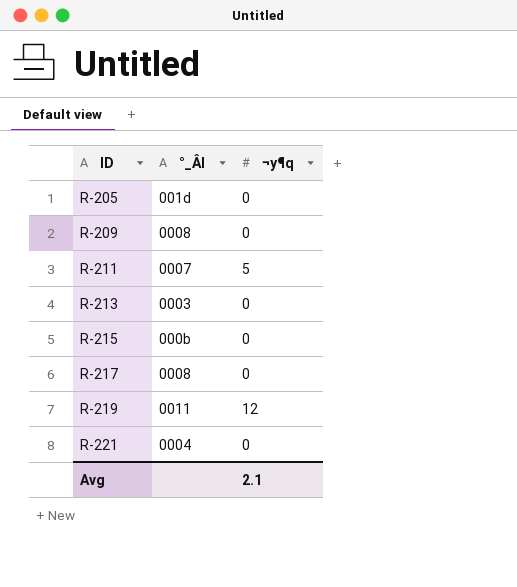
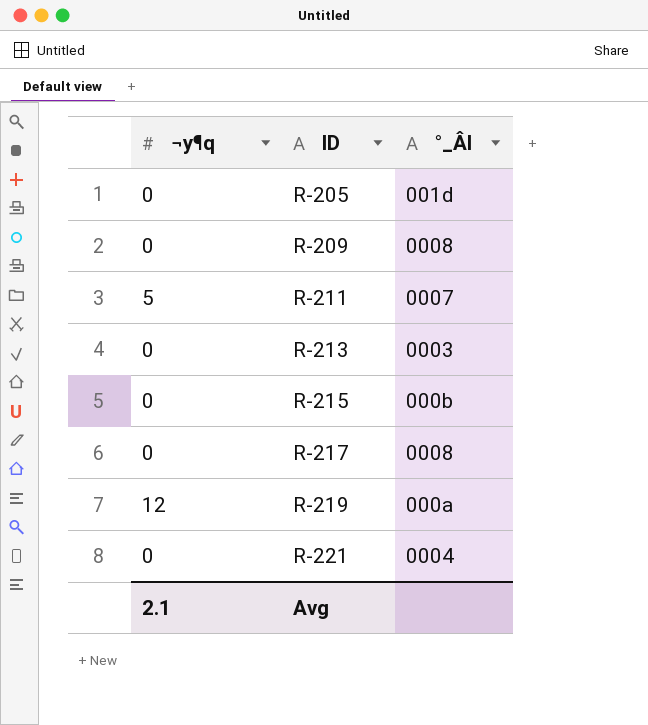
column ¬y¶q | position: 3 -> 1
R-219 | °_ÂI: 0011 -> 000a

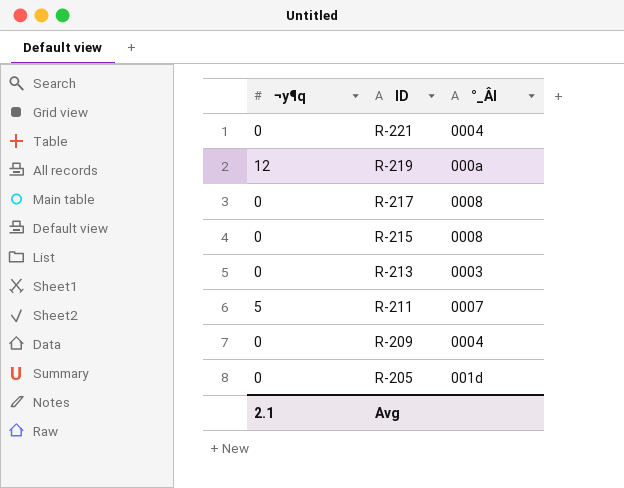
row order: ID ascending -> ID descending
R-215 | °_ÂI: 000b -> 0008
R-209 | °_ÂI: 0008 -> 0004

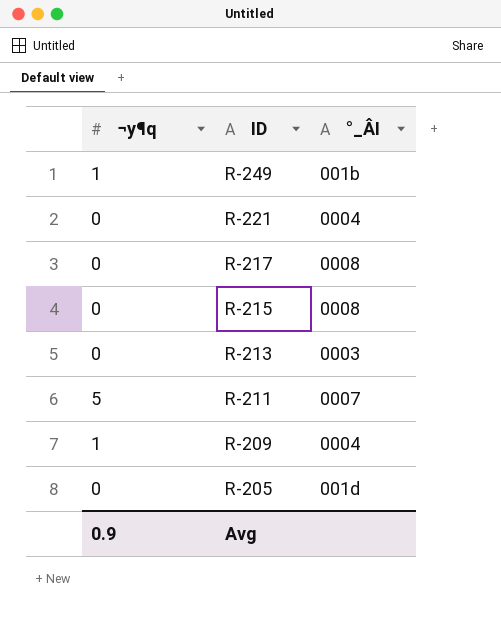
row R-219: 12 | 000a -> none
row R-249: none -> 1 | 001b
R-209 | ¬y¶q: 0 -> 1
Avg | ¬y¶q: 2.1 -> 0.9

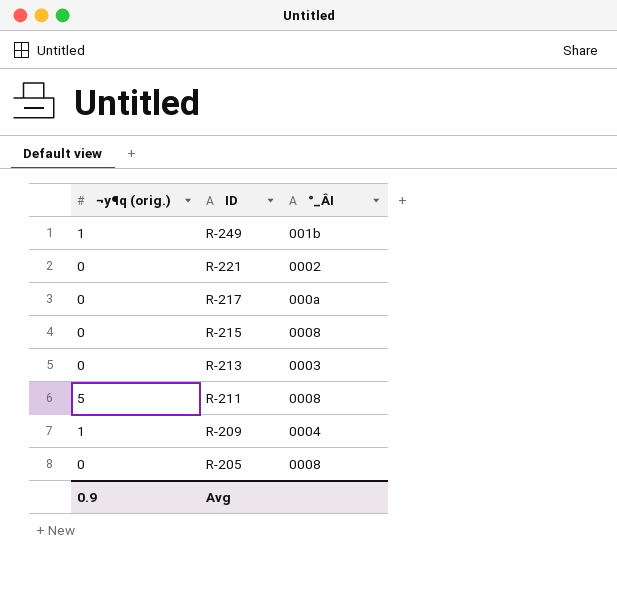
column name: ¬y¶q -> ¬y¶q (orig.)
R-221 | °_ÂI: 0004 -> 0002
R-217 | °_ÂI: 0008 -> 000a
R-211 | °_ÂI: 0007 -> 0008
R-205 | °_ÂI: 001d -> 0008

